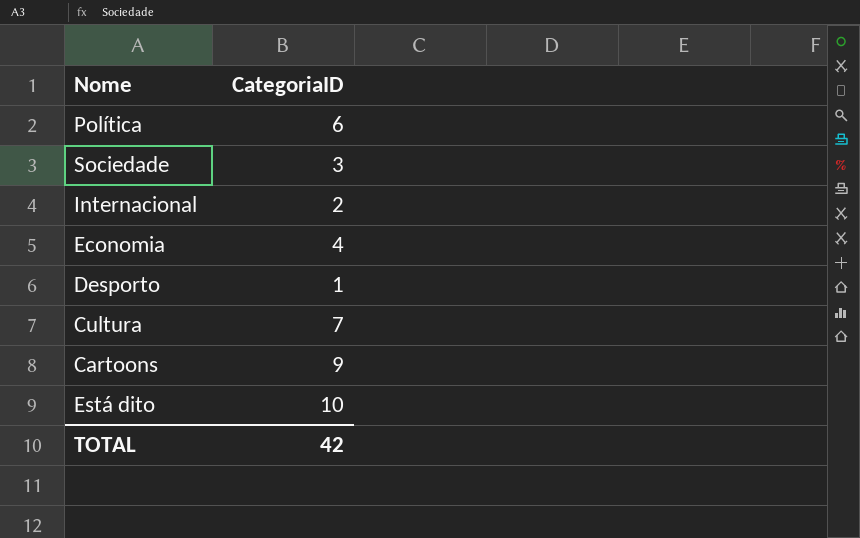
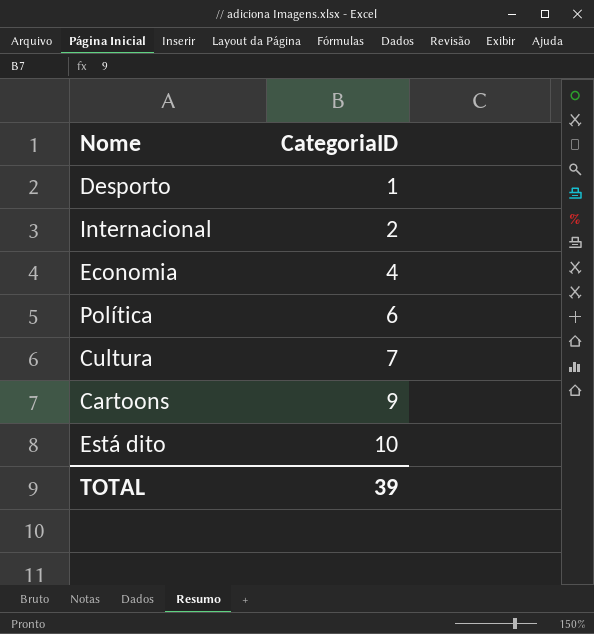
row order: none -> CategoriaID ascending
row Sociedade: 3 -> none
TOTAL | CategoriaID: 42 -> 39

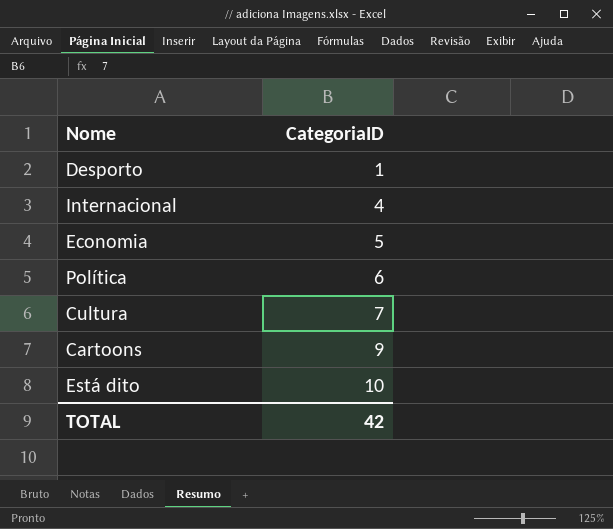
Internacional | CategoriaID: 2 -> 4
Economia | CategoriaID: 4 -> 5
TOTAL | CategoriaID: 39 -> 42

